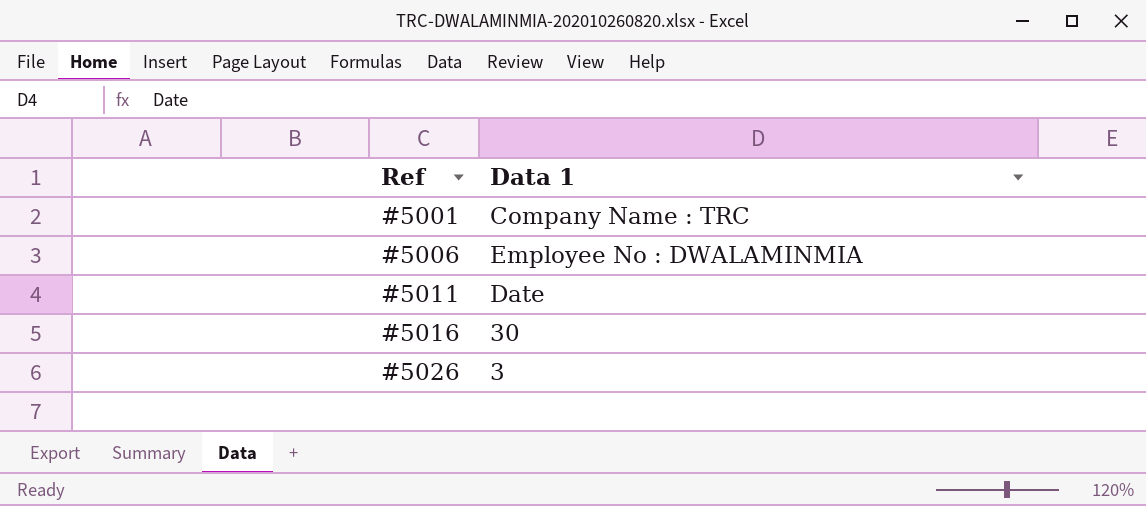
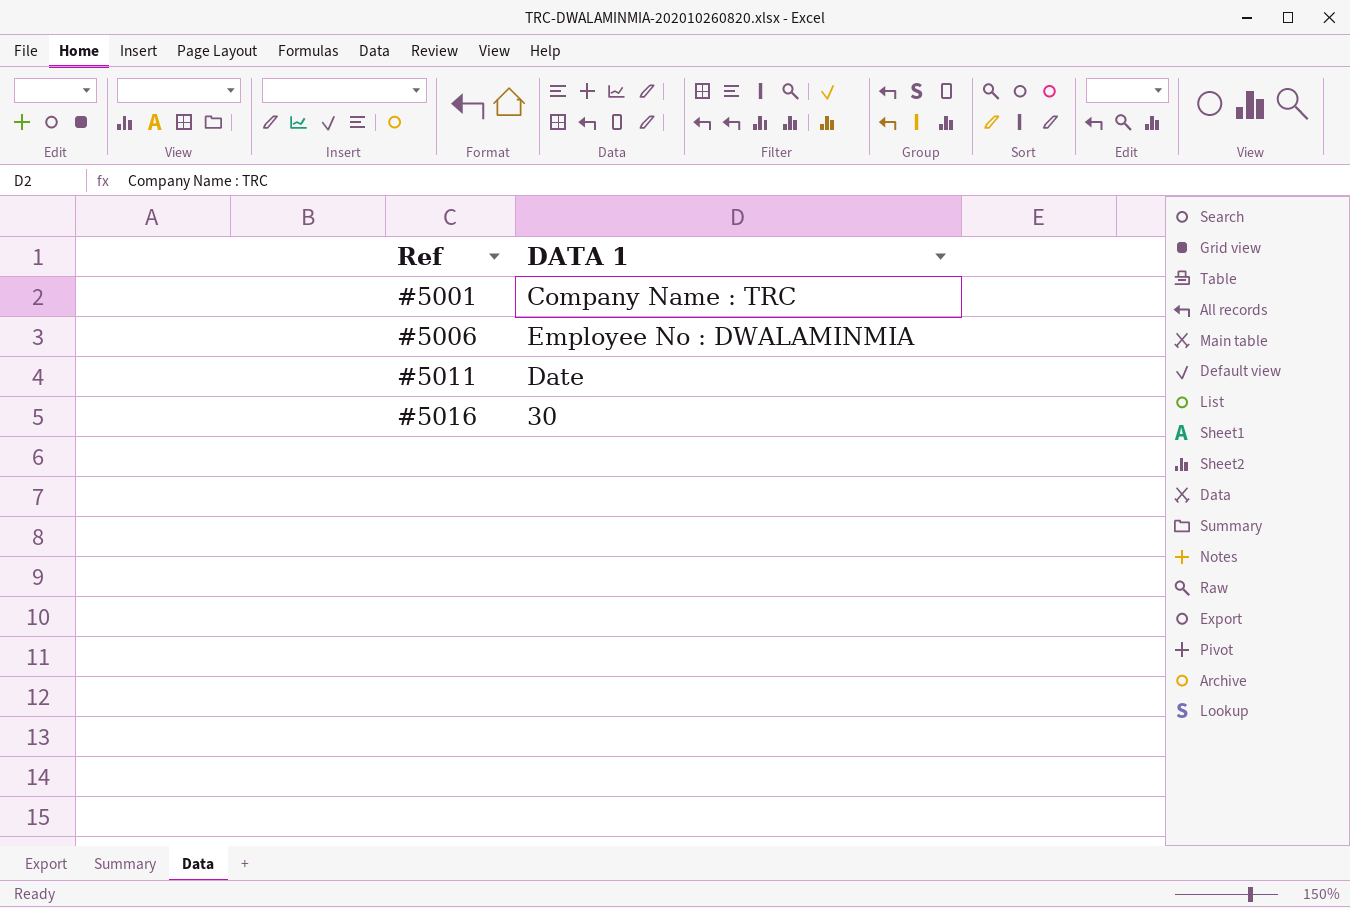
column name: Data 1 -> DATA 1
row #5026: 3 -> none

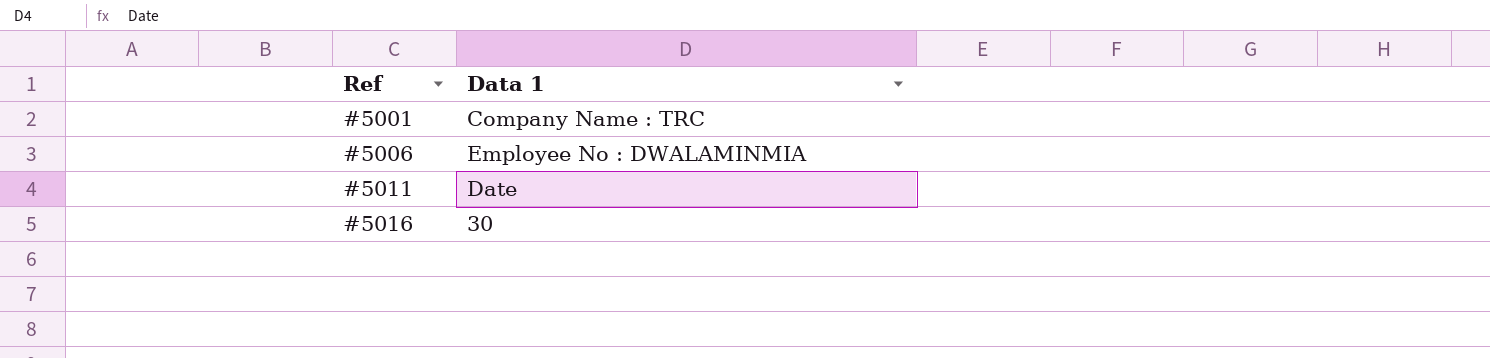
column name: DATA 1 -> Data 1

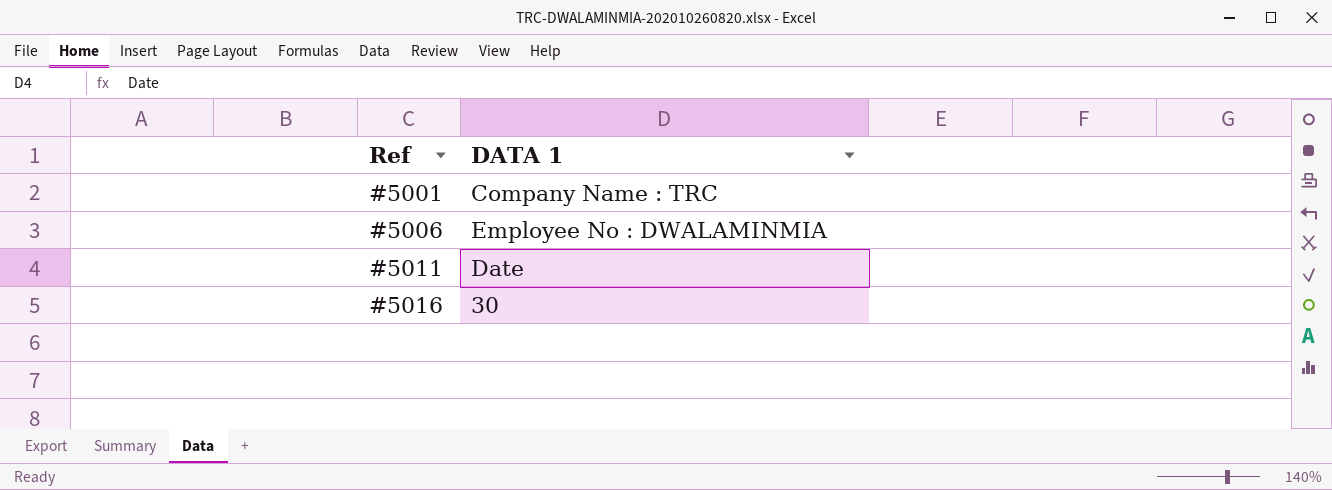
column name: Data 1 -> DATA 1

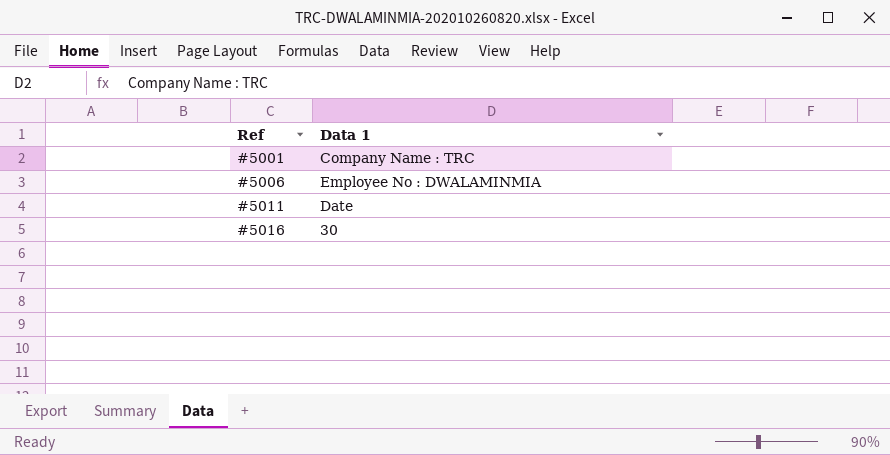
column name: DATA 1 -> Data 1

